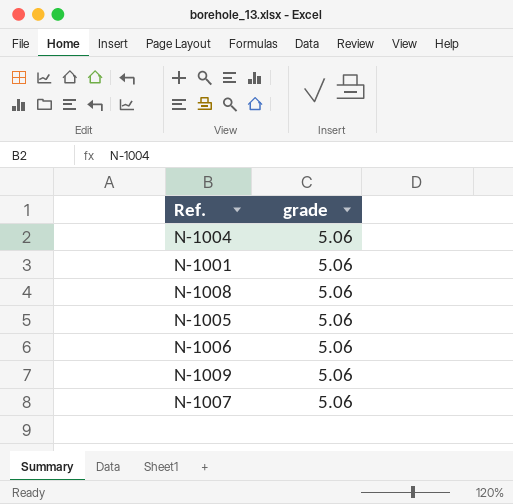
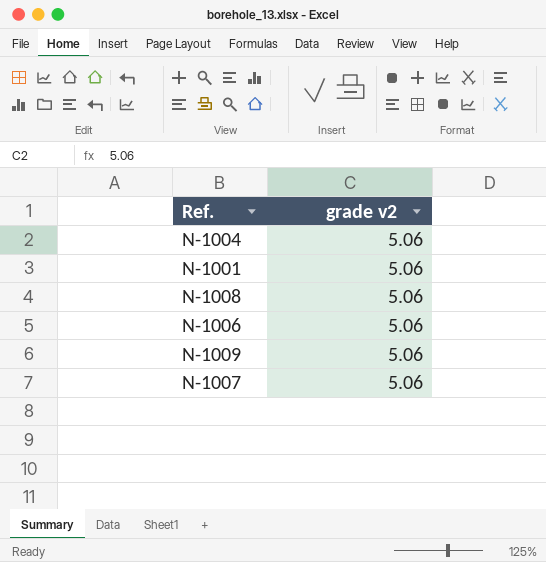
column name: grade -> grade v2
row N-1005: 5.06 -> none

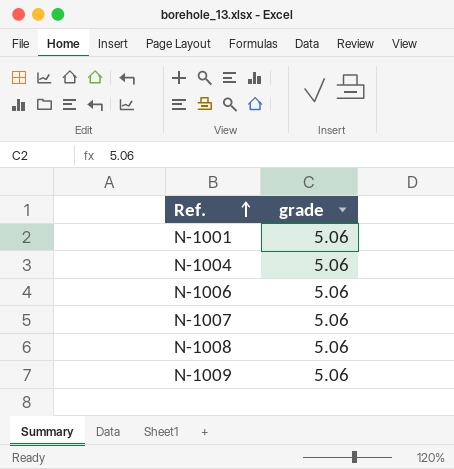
row order: none -> Ref. ascending
column name: grade v2 -> grade

